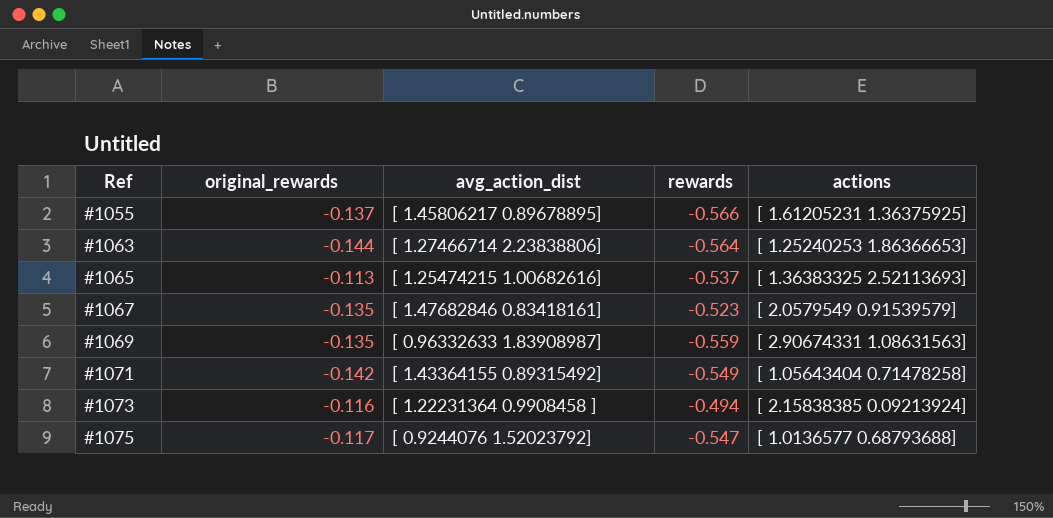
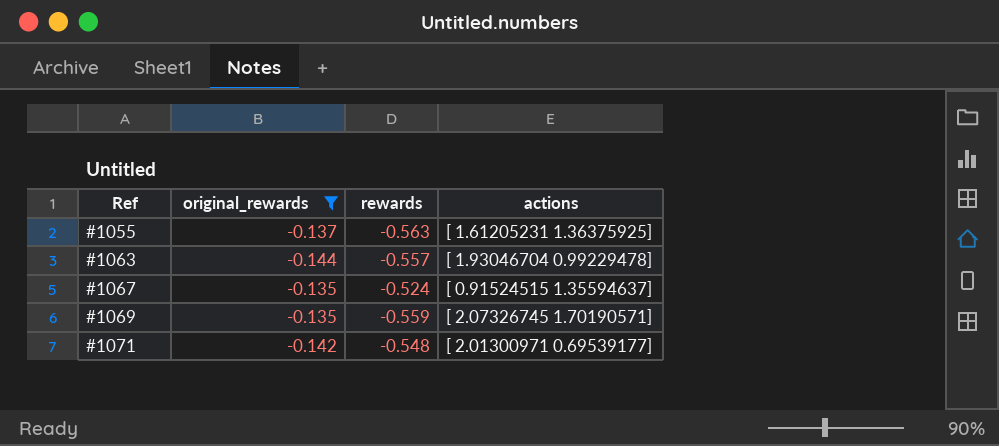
filter: none -> original_rewards <= -0.135
column avg_action_dist | position: 3 -> none
#1055 | rewards: -0.566 -> -0.563
#1063 | rewards: -0.564 -> -0.557
#1063 | actions: [ 1.25240253 1.86366653] -> [ 1.93046704 0.99229478]
#1067 | rewards: -0.523 -> -0.524
#1067 | actions: [ 2.0579549 0.91539579] -> [ 0.91524515 1.35594637]
#1069 | actions: [ 2.90674331 1.08631563] -> [ 2.07326745 1.70190571]
#1071 | rewards: -0.549 -> -0.548
#1071 | actions: [ 1.05643404 0.71478258] -> [ 2.01300971 0.69539177]

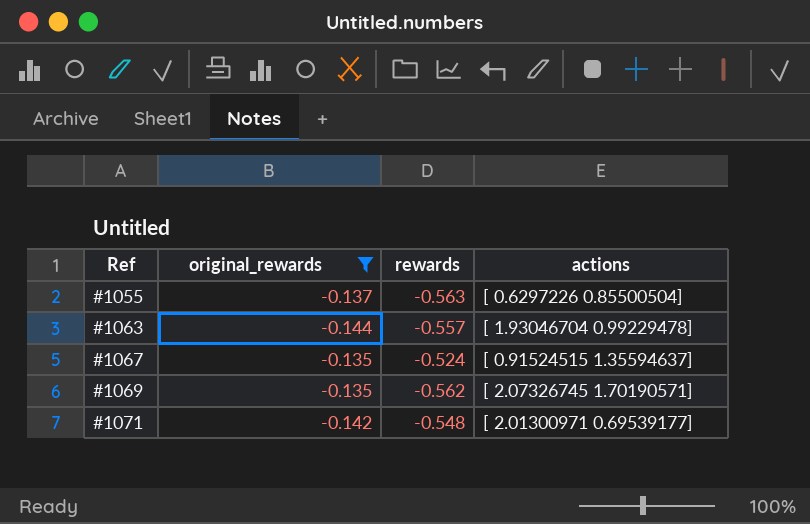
#1055 | actions: [ 1.61205231 1.36375925] -> [ 0.6297226 0.85500504]
#1069 | rewards: -0.559 -> -0.562

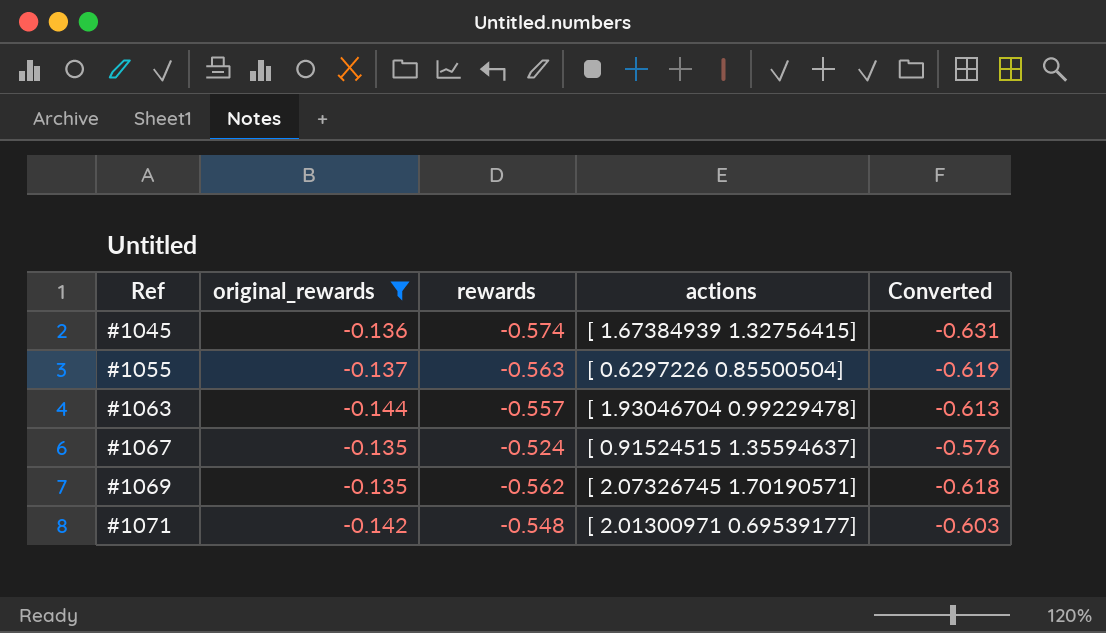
column Converted | formula: none -> [rewards] * 1.1
row #1045: none -> -0.136 | -0.574 | [ 1.67384939 1.32756415] | -0.631

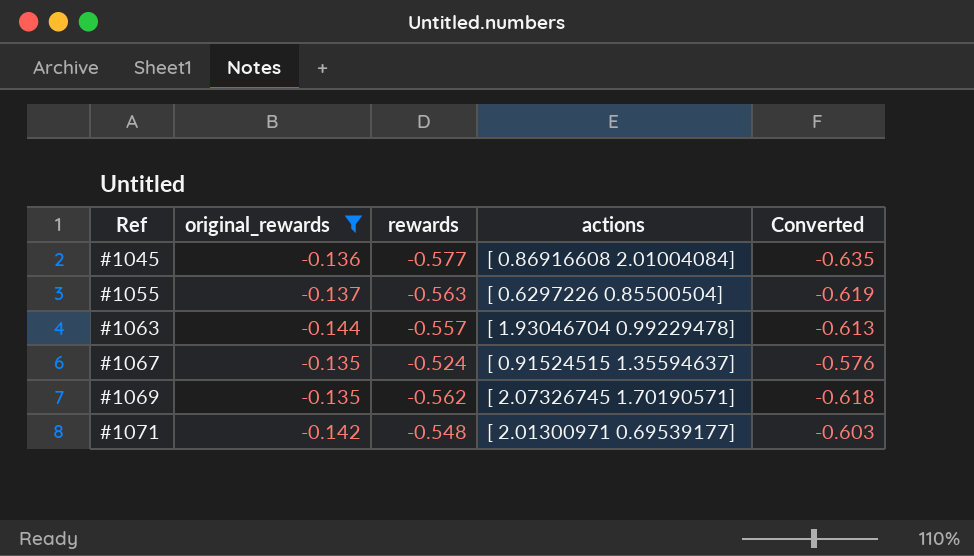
#1045 | rewards: -0.574 -> -0.577
#1045 | actions: [ 1.67384939 1.32756415] -> [ 0.86916608 2.01004084]
#1045 | Converted: -0.631 -> -0.635

